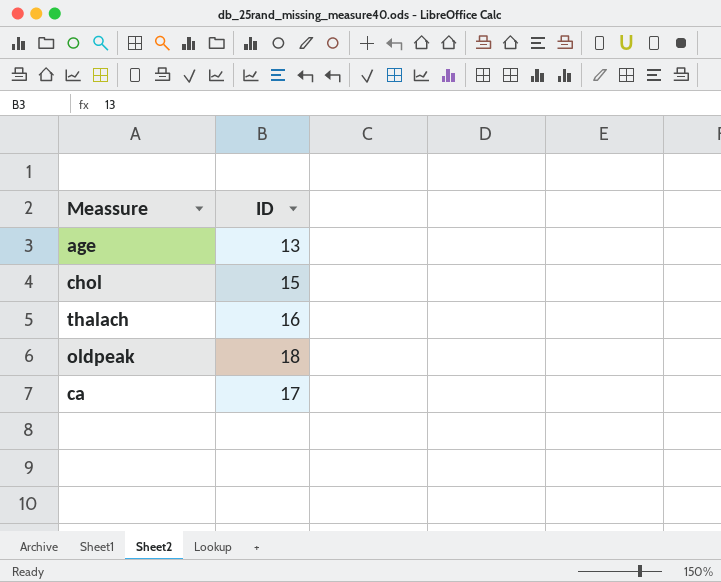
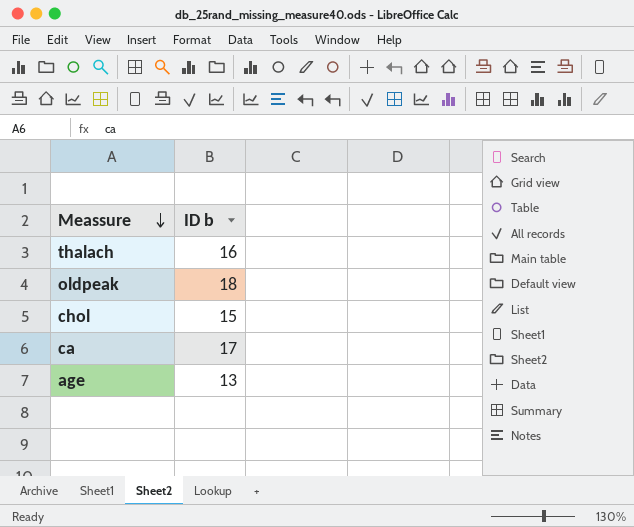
row order: none -> Meassure descending
column name: ID -> ID b

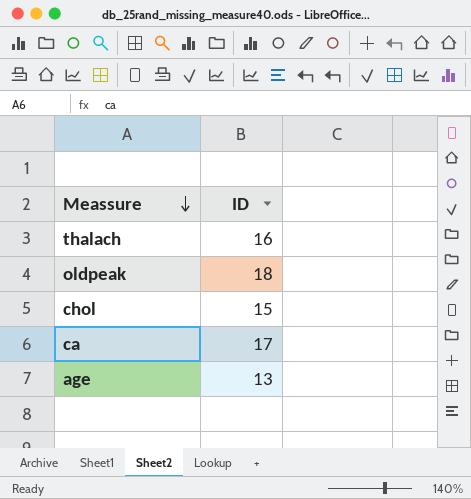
column name: ID b -> ID

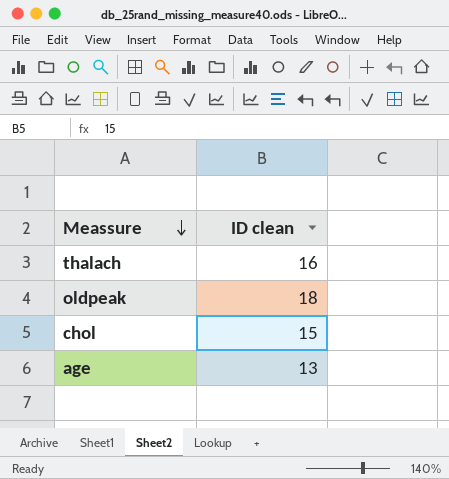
column name: ID -> ID clean
row ca: 17 -> none

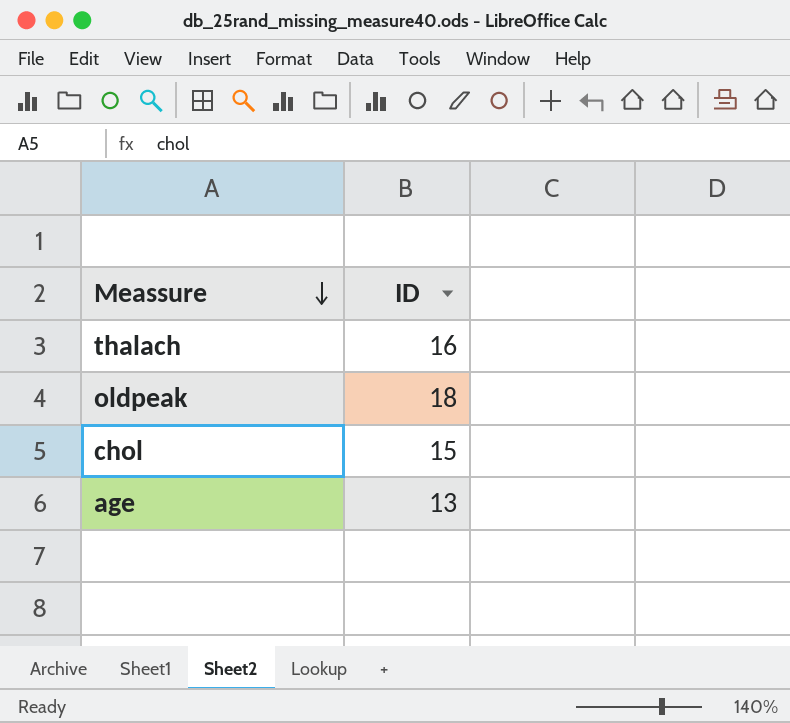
column name: ID clean -> ID

